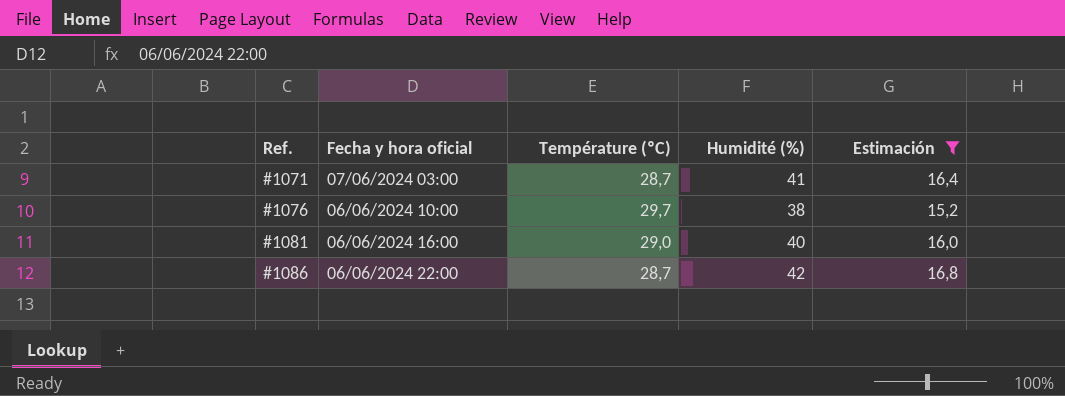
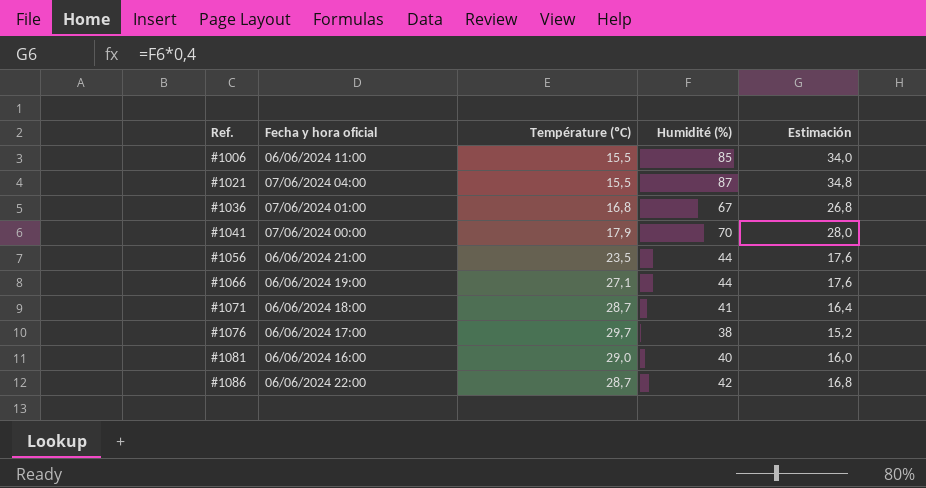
filter: Estimación <= 16,8 -> none
#1071 | Fecha y hora oficial: 07/06/2024 03:00 -> 06/06/2024 18:00
#1076 | Fecha y hora oficial: 06/06/2024 10:00 -> 06/06/2024 17:00

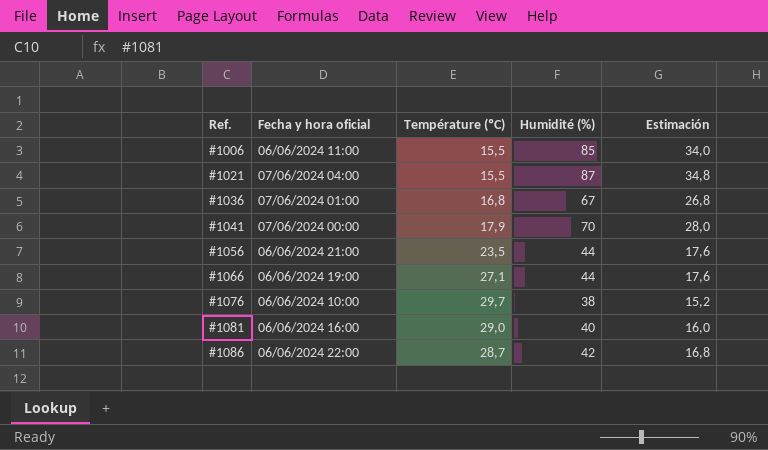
row #1071: 06/06/2024 18:00 | 28,7 | 41 | 16,4 -> none
#1076 | Fecha y hora oficial: 06/06/2024 17:00 -> 06/06/2024 10:00

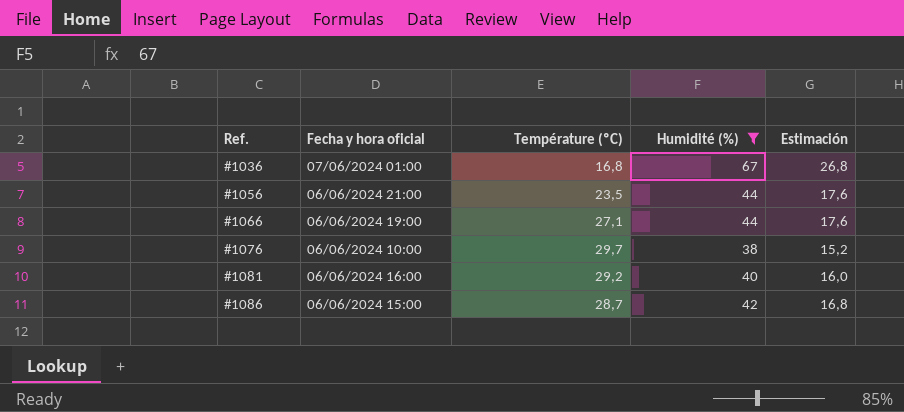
filter: none -> Humidité (%) <= 67
#1081 | Température (ºC): 29,0 -> 29,2
#1086 | Fecha y hora oficial: 06/06/2024 22:00 -> 06/06/2024 15:00

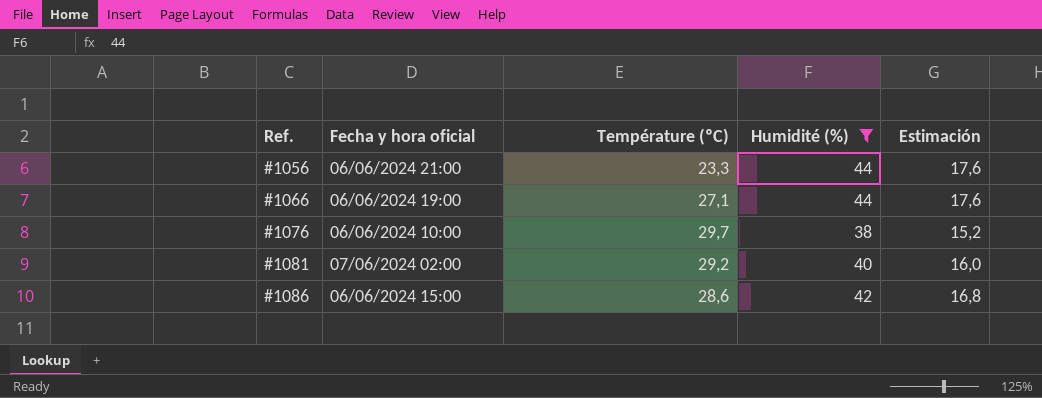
row #1036: 07/06/2024 01:00 | 16,8 | 67 | 26,8 -> none
#1056 | Température (ºC): 23,5 -> 23,3
#1081 | Fecha y hora oficial: 06/06/2024 16:00 -> 07/06/2024 02:00
#1086 | Température (ºC): 28,7 -> 28,6

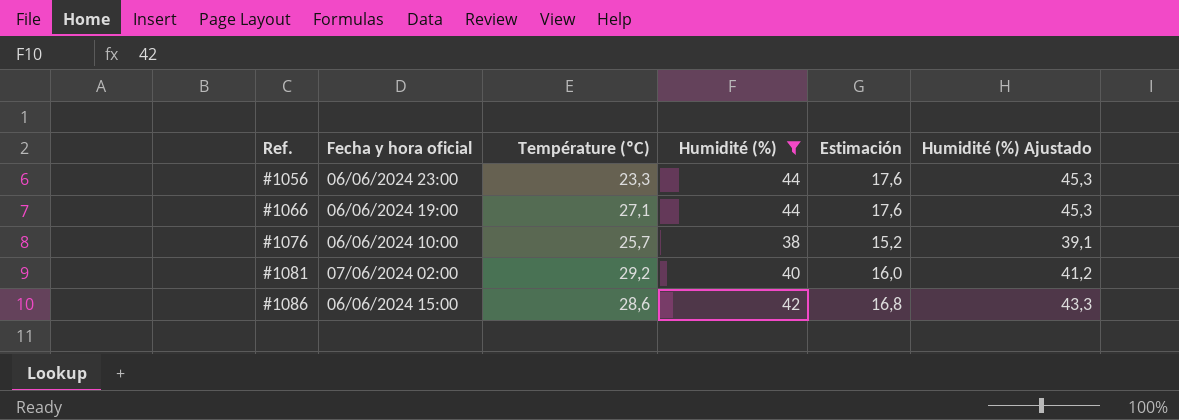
column Humidité (%) Ajustado | formula: none -> [Humidité (%)] * 1,03
#1056 | Fecha y hora oficial: 06/06/2024 21:00 -> 06/06/2024 23:00
#1076 | Température (ºC): 29,7 -> 25,7

